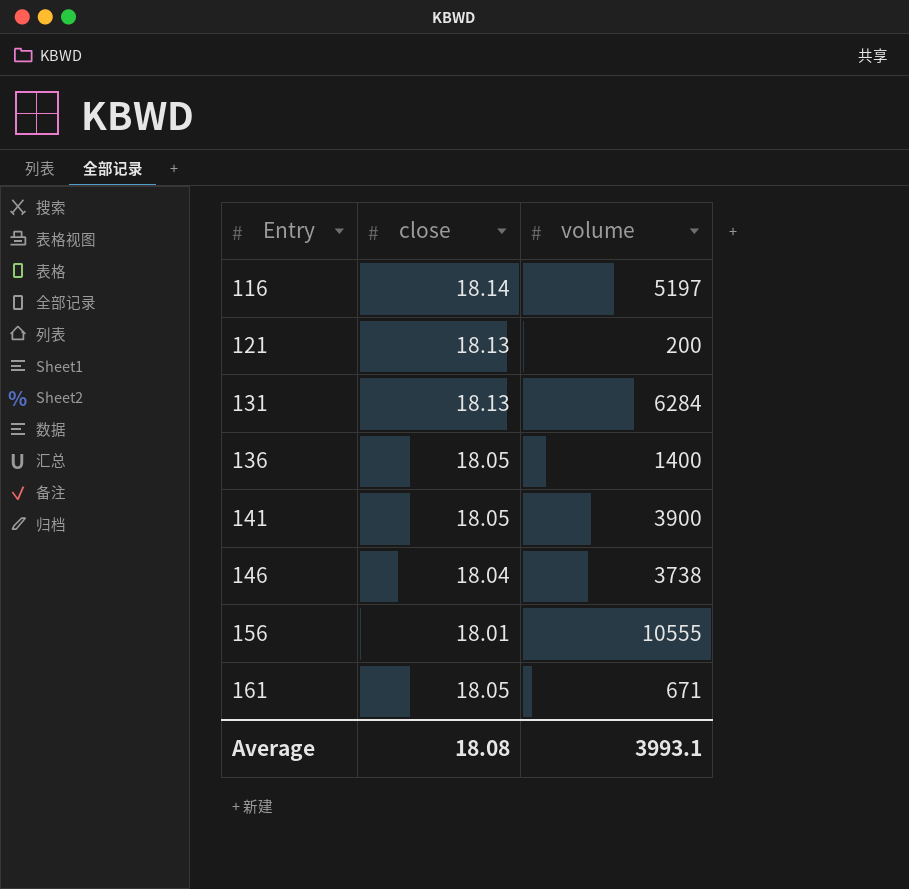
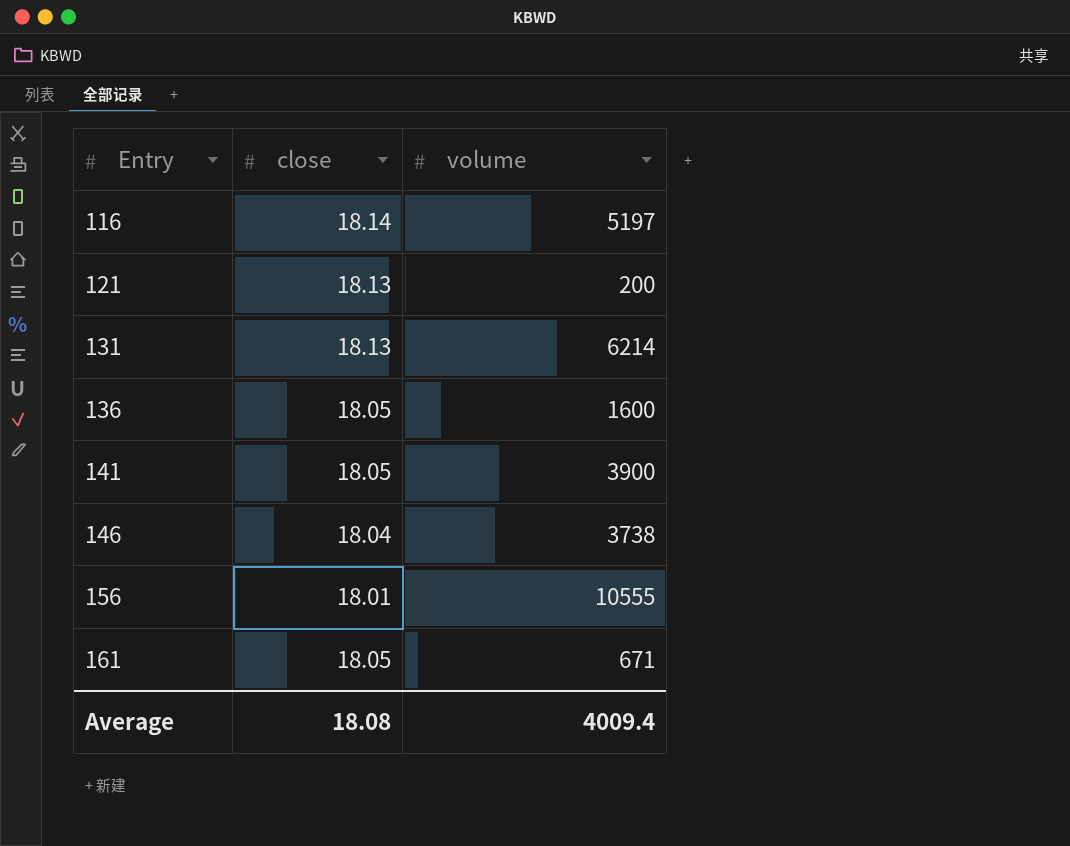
131 | volume: 6284 -> 6214
136 | volume: 1400 -> 1600
Average | volume: 3993.1 -> 4009.4

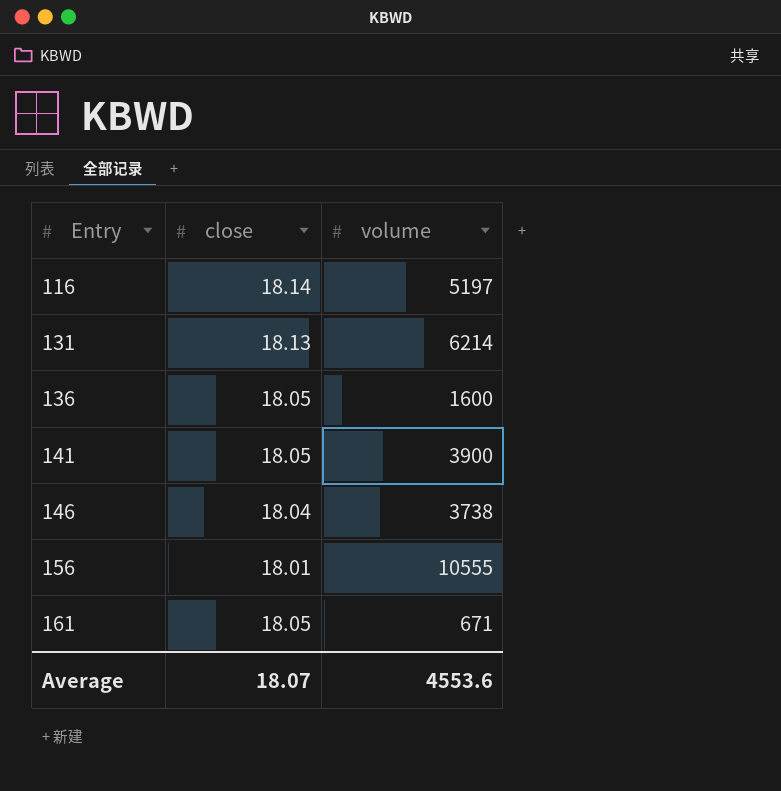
row 121: 18.13 | 200 -> none
Average | close: 18.08 -> 18.07
Average | volume: 4009.4 -> 4553.6

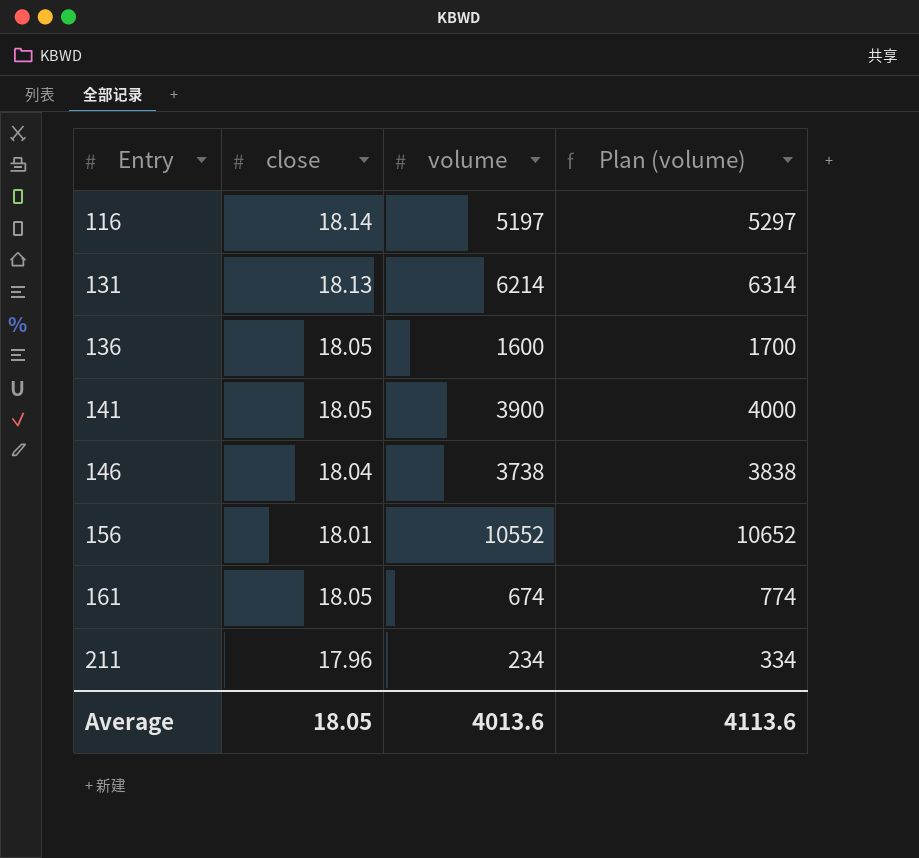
column Plan (volume) | formula: none -> [volume] + 100
156 | volume: 10555 -> 10552
161 | volume: 671 -> 674
row 211: none -> 17.96 | 234 | 334
Average | close: 18.07 -> 18.05
Average | volume: 4553.6 -> 4013.6

